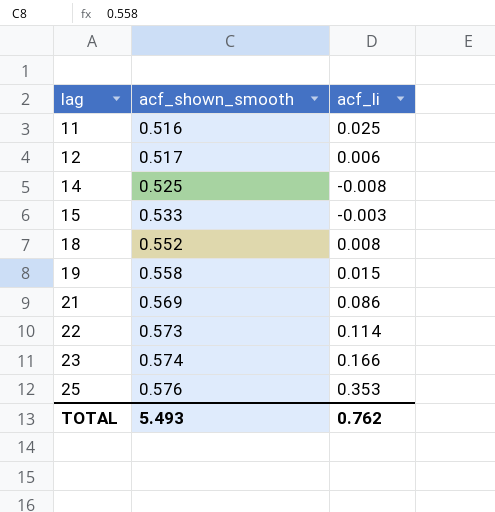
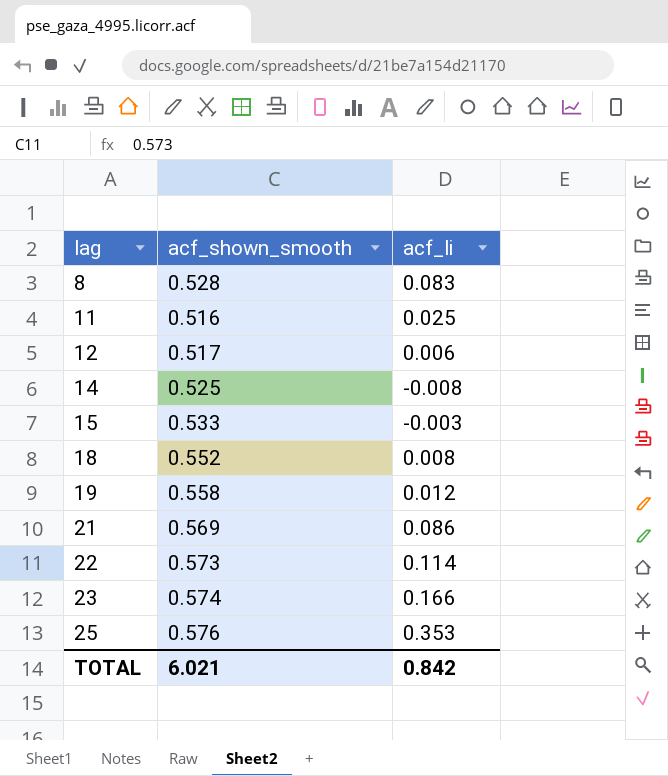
row 8: none -> 0.528 | 0.083
19 | acf_li: 0.015 -> 0.012
TOTAL | acf_shown_smooth: 5.493 -> 6.021
TOTAL | acf_li: 0.762 -> 0.842

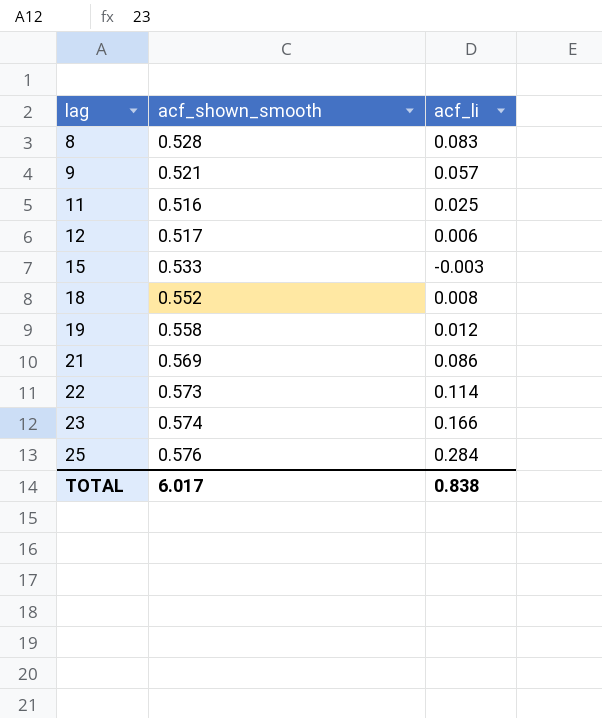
row 14: 0.525 | -0.008 -> none
row 9: none -> 0.521 | 0.057
25 | acf_li: 0.353 -> 0.284
TOTAL | acf_shown_smooth: 6.021 -> 6.017
TOTAL | acf_li: 0.842 -> 0.838

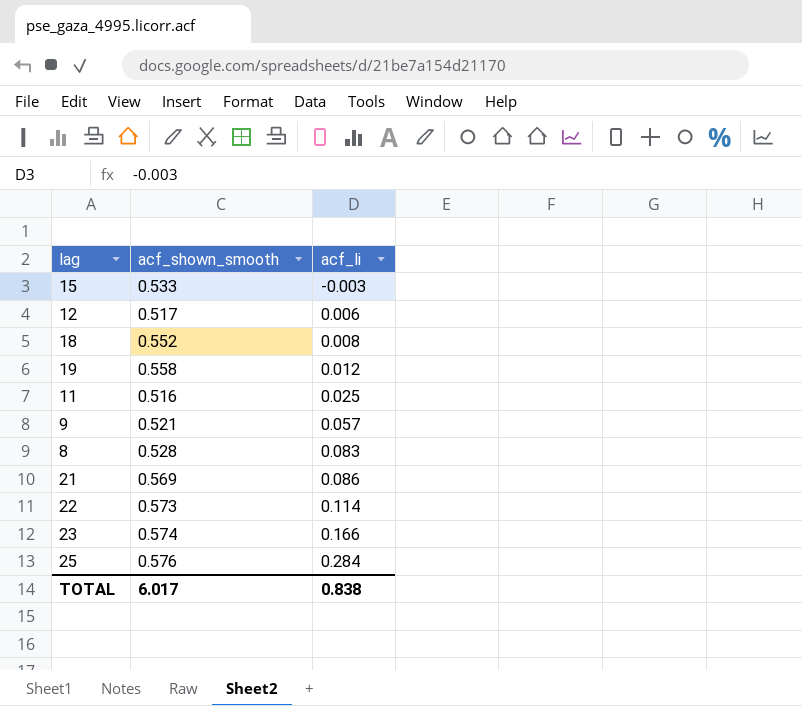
row order: lag ascending -> acf_li ascending

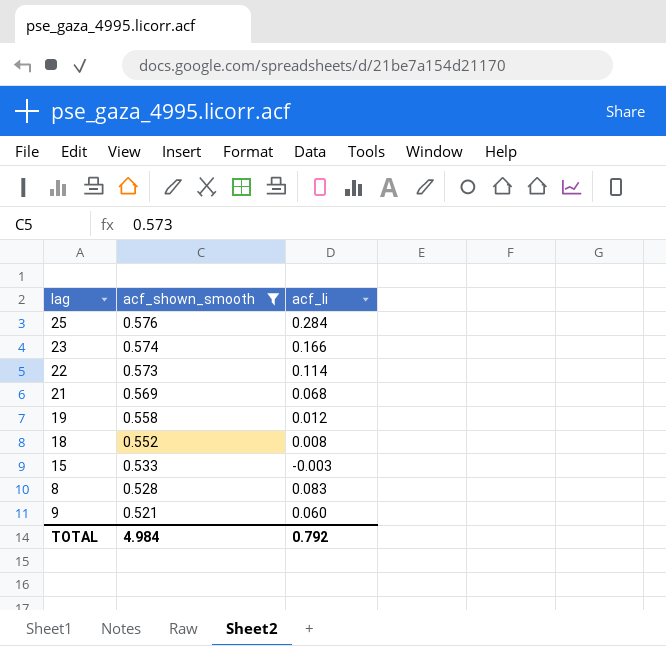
filter: none -> acf_shown_smooth >= 0.521
row order: acf_li ascending -> acf_shown_smooth descending
21 | acf_li: 0.086 -> 0.068
9 | acf_li: 0.057 -> 0.060
TOTAL | acf_shown_smooth: 6.017 -> 4.984
TOTAL | acf_li: 0.838 -> 0.792

